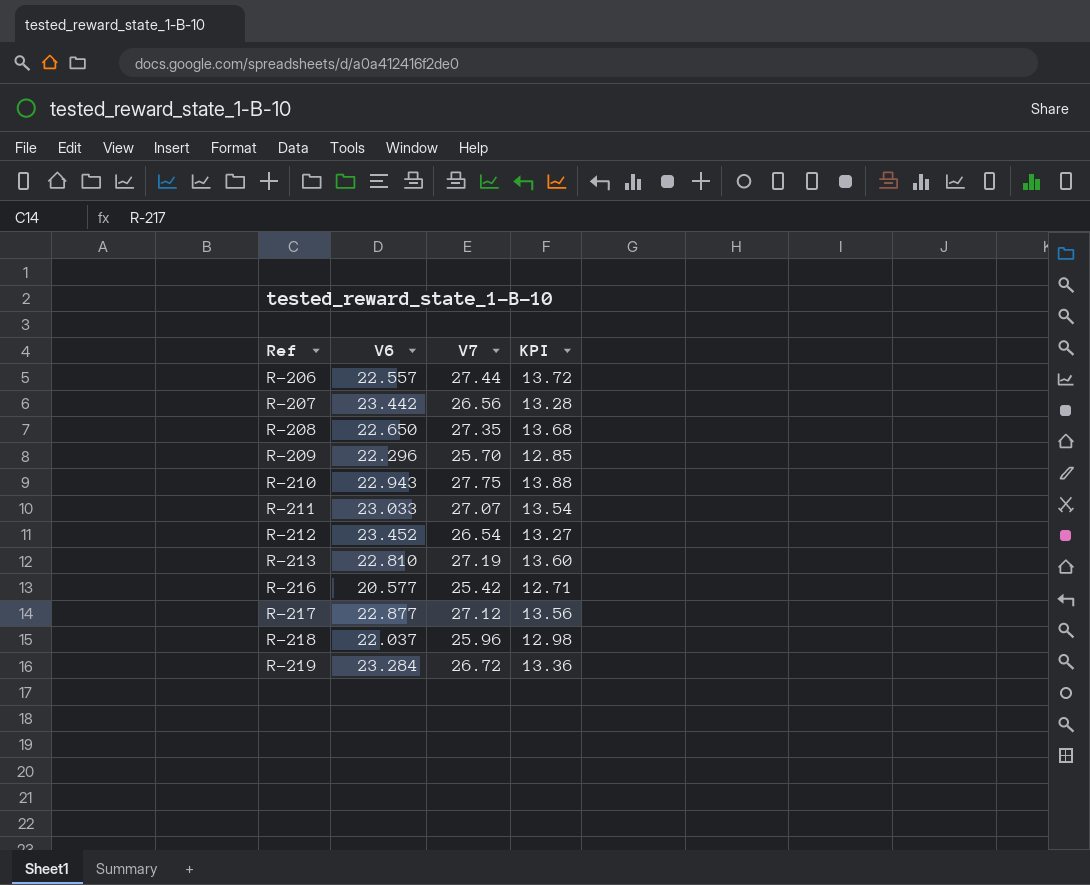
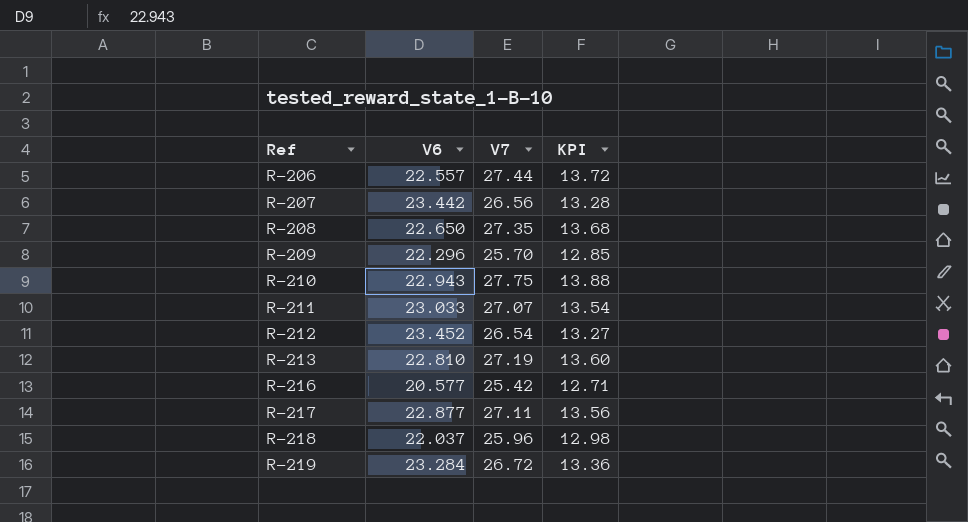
R-217 | V7: 27.12 -> 27.11

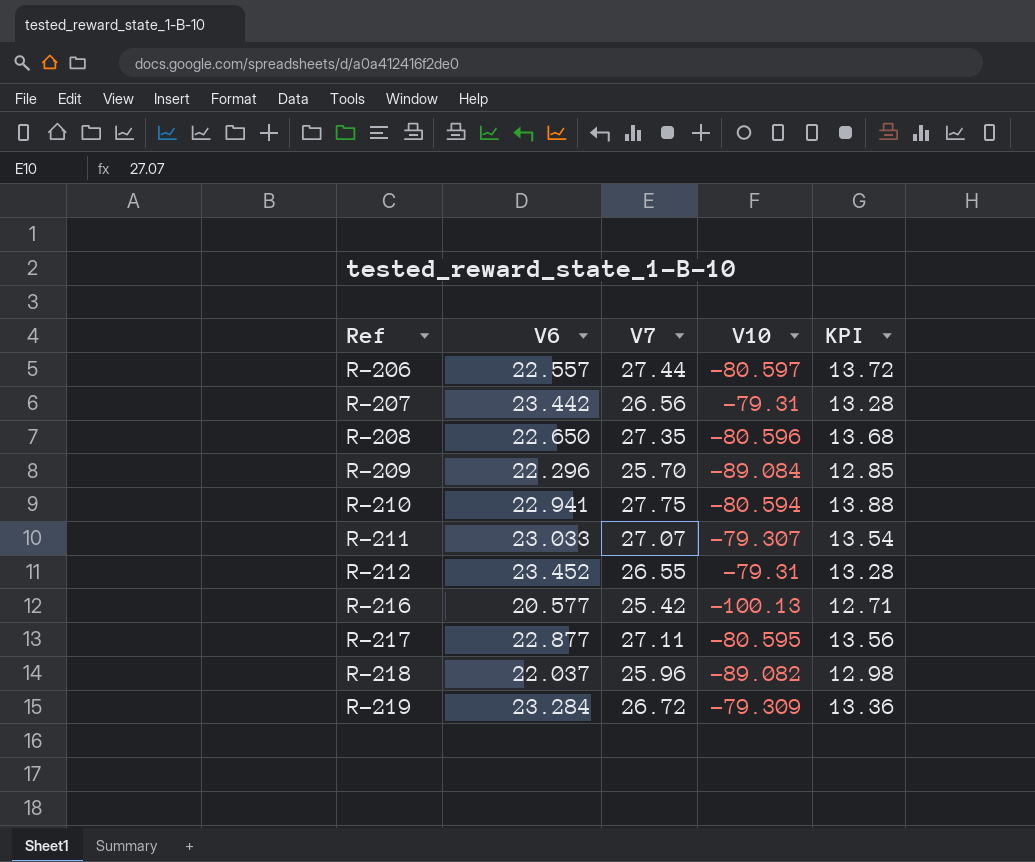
column V10 | position: none -> 4
row R-213: 22.810 | 27.19 | 13.60 -> none
R-210 | V6: 22.943 -> 22.941
R-212 | V7: 26.54 -> 26.55
R-212 | KPI: 13.27 -> 13.28

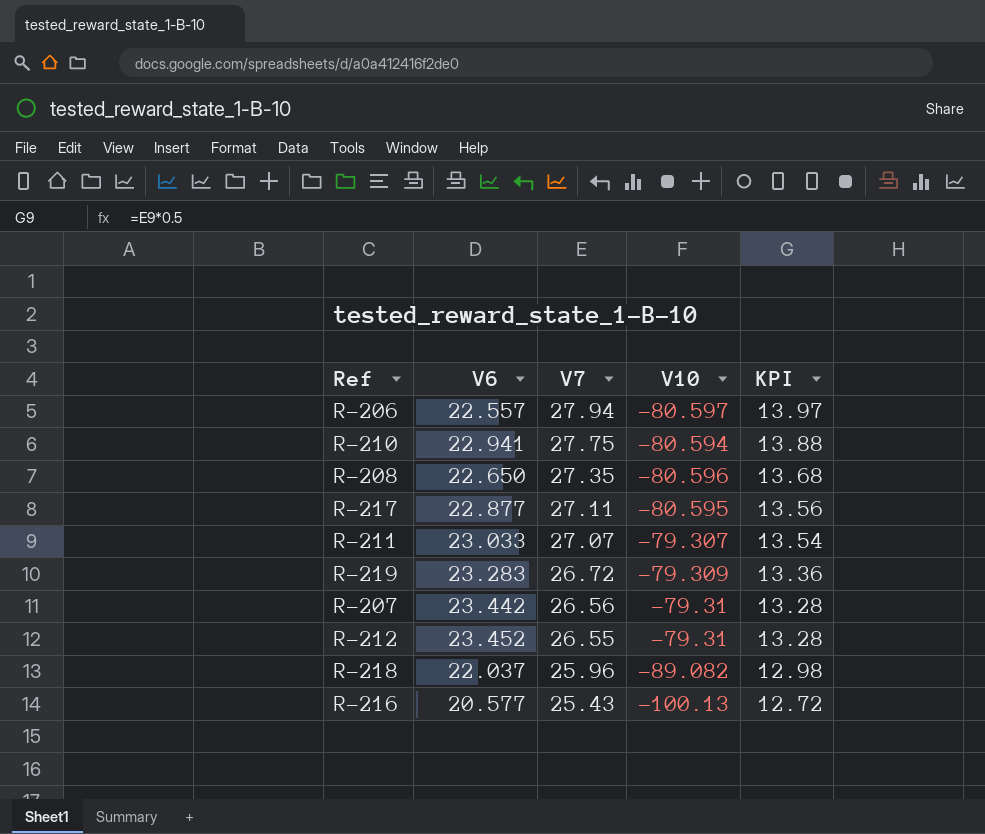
row order: Ref ascending -> V7 descending
row R-209: 22.296 | 25.70 | -89.084 | 12.85 -> none
R-206 | V7: 27.44 -> 27.94
R-206 | KPI: 13.72 -> 13.97
R-219 | V6: 23.284 -> 23.283
R-216 | V7: 25.42 -> 25.43
R-216 | KPI: 12.71 -> 12.72

